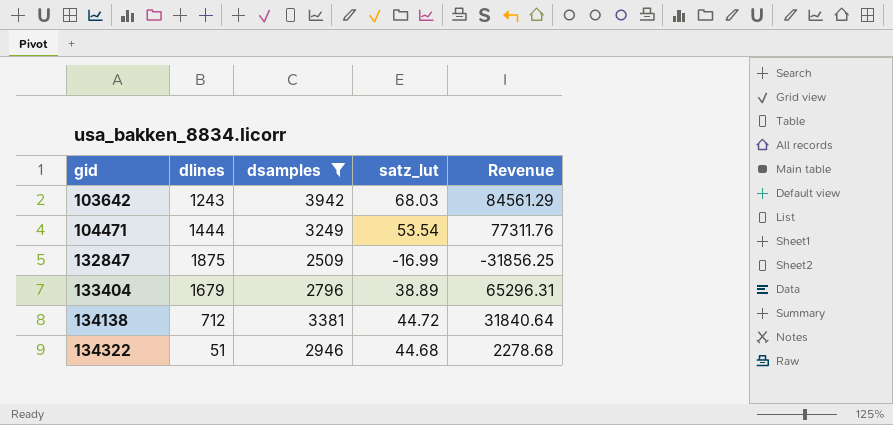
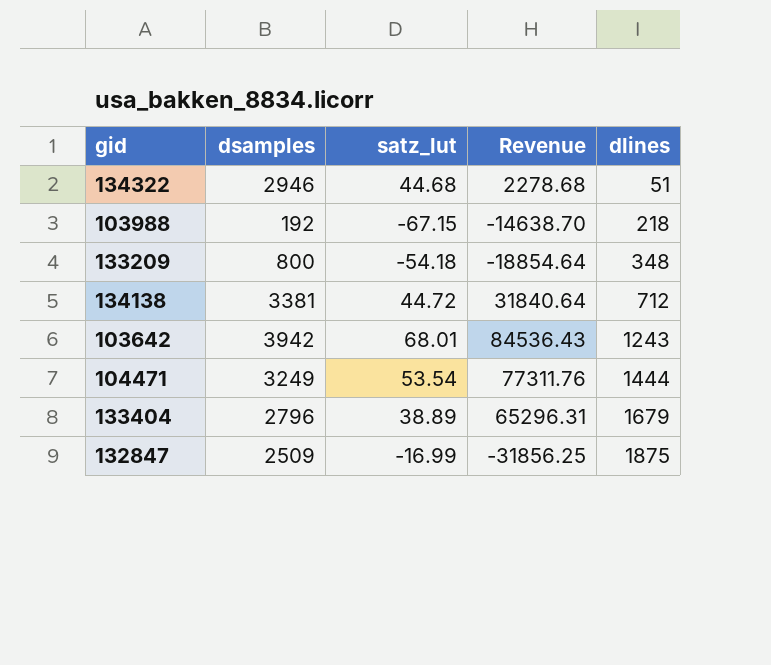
filter: dsamples >= 2509 -> none
row order: gid ascending -> dlines ascending
column dlines | position: 2 -> 5
103642 | satz_lut: 68.03 -> 68.01
103642 | Revenue: 84561.29 -> 84536.43

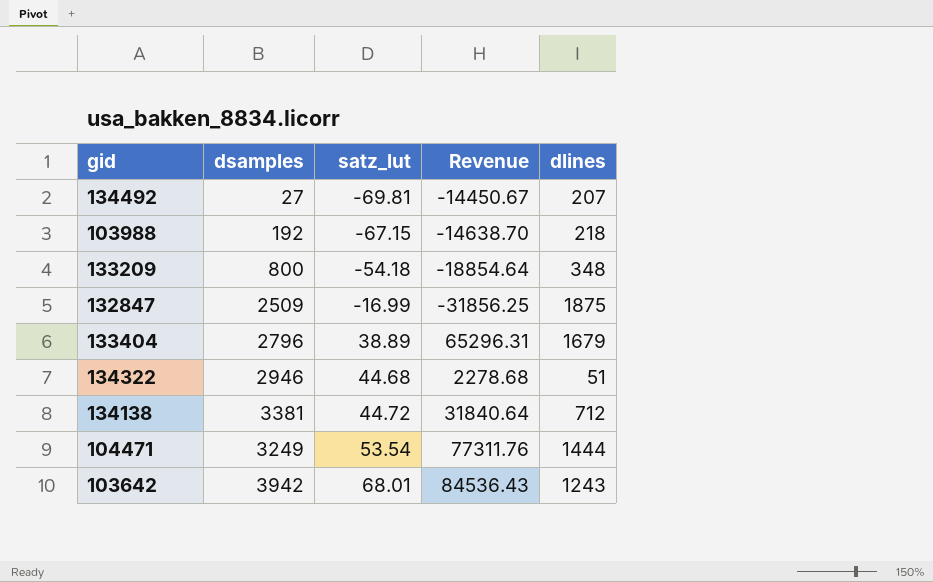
row order: dlines ascending -> satz_lut ascending
row 134492: none -> 27 | -69.81 | -14450.67 | 207

